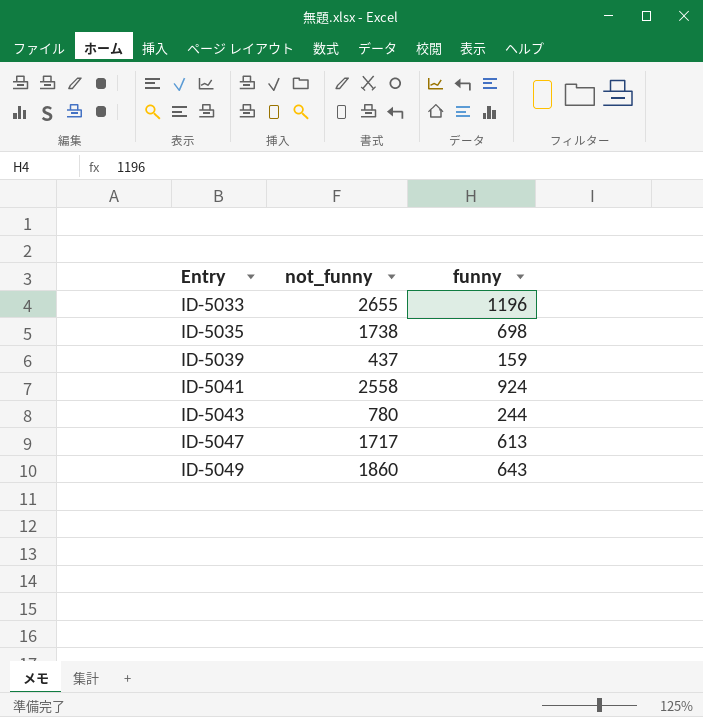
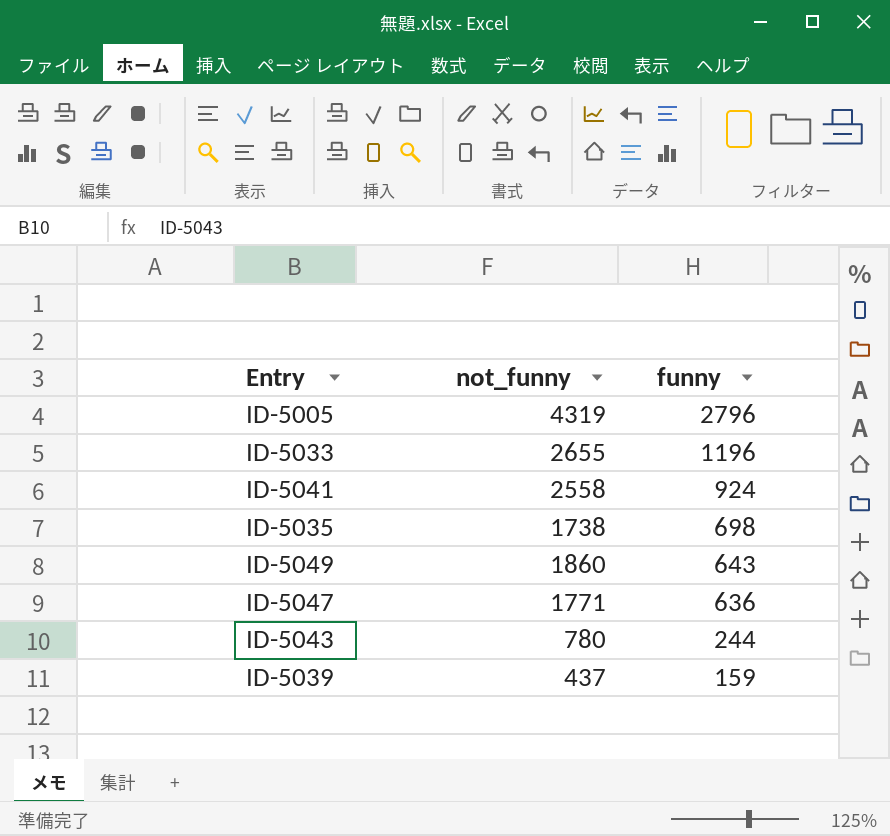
row order: Entry ascending -> funny descending
row ID-5005: none -> 4319 | 2796
ID-5047 | not_funny: 1717 -> 1771
ID-5047 | funny: 613 -> 636

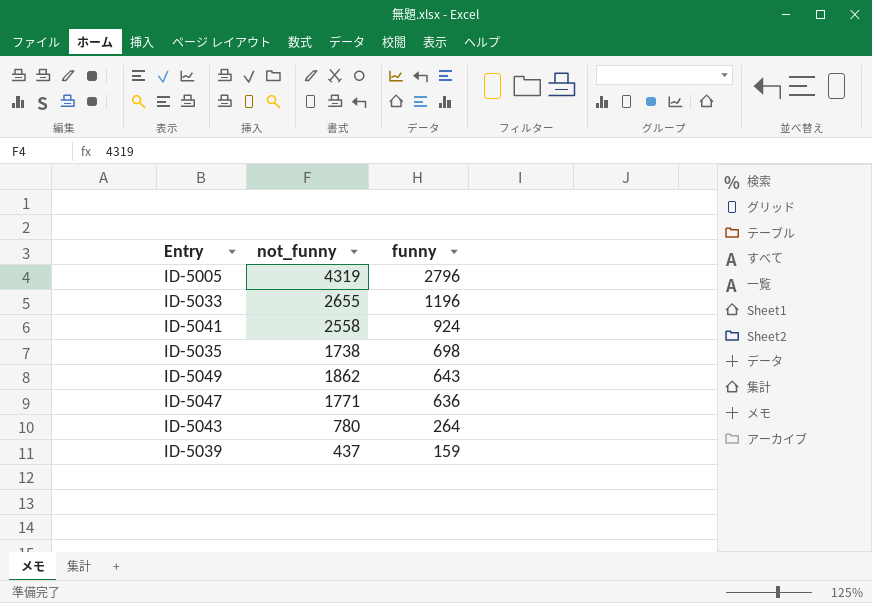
ID-5049 | not_funny: 1860 -> 1862
ID-5043 | funny: 244 -> 264

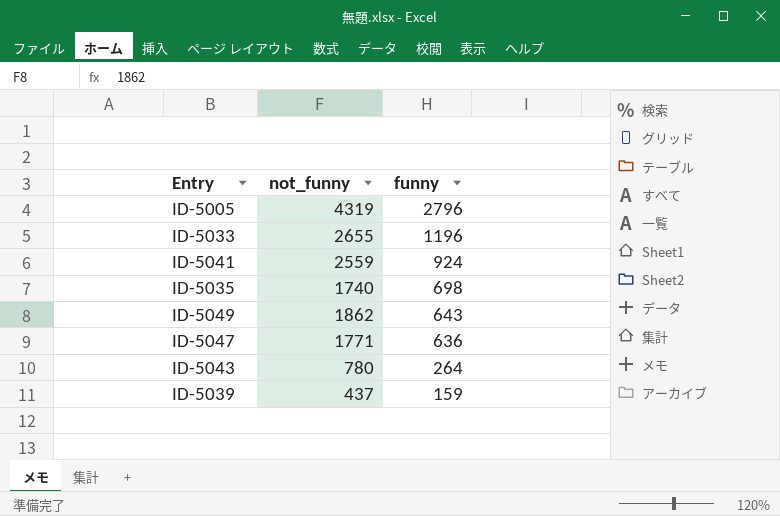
ID-5041 | not_funny: 2558 -> 2559
ID-5035 | not_funny: 1738 -> 1740

